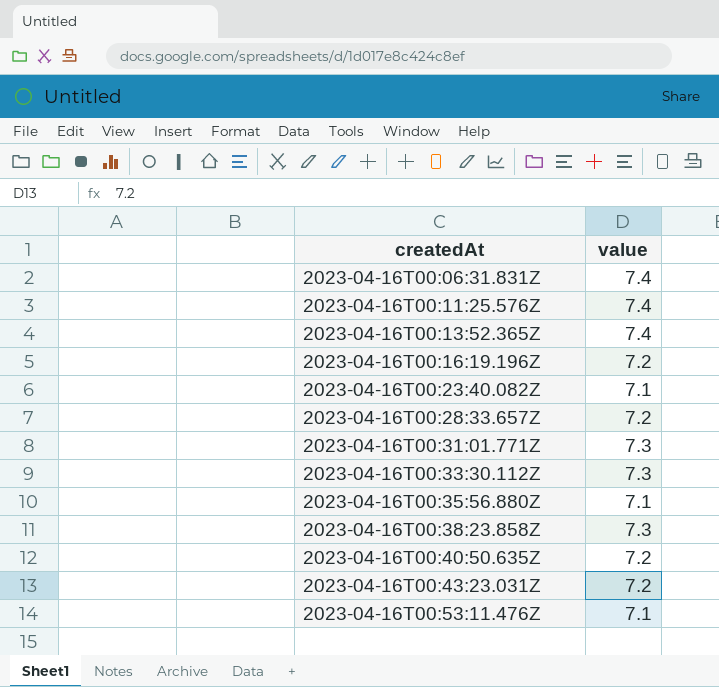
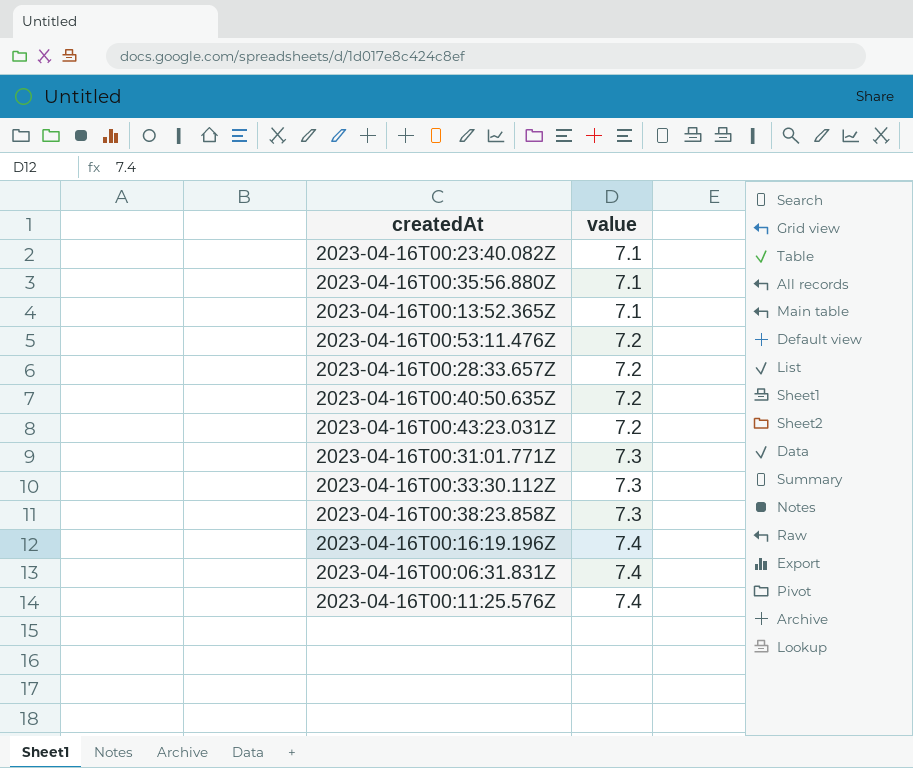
row order: createdAt ascending -> value ascending
2023-04-16T00:13:52.365Z | value: 7.4 -> 7.1
2023-04-16T00:53:11.476Z | value: 7.1 -> 7.2
2023-04-16T00:16:19.196Z | value: 7.2 -> 7.4

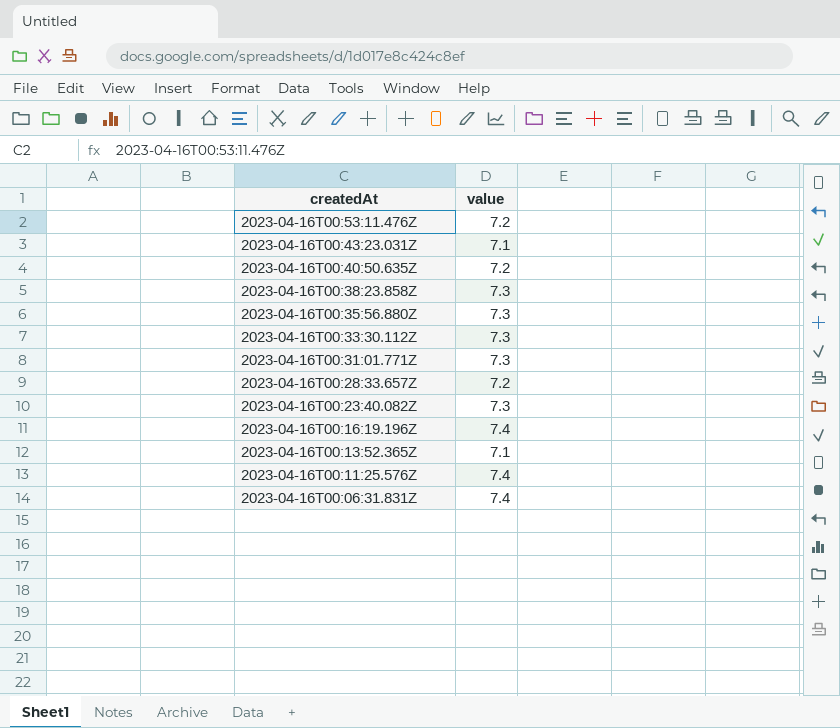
row order: value ascending -> createdAt descending
2023-04-16T00:43:23.031Z | value: 7.2 -> 7.1
2023-04-16T00:35:56.880Z | value: 7.1 -> 7.3
2023-04-16T00:23:40.082Z | value: 7.1 -> 7.3

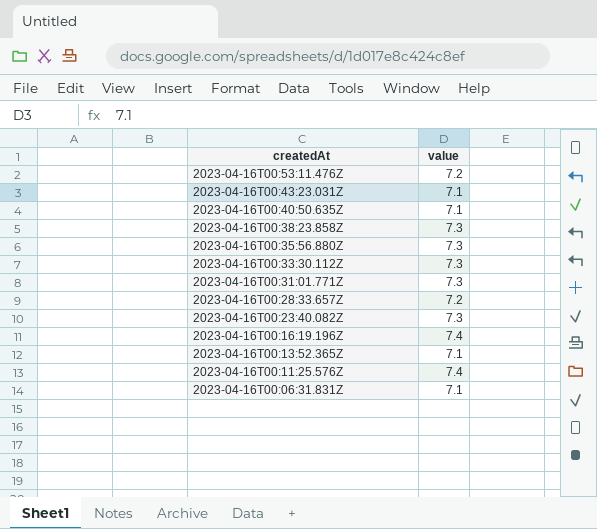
2023-04-16T00:40:50.635Z | value: 7.2 -> 7.1
2023-04-16T00:06:31.831Z | value: 7.4 -> 7.1

